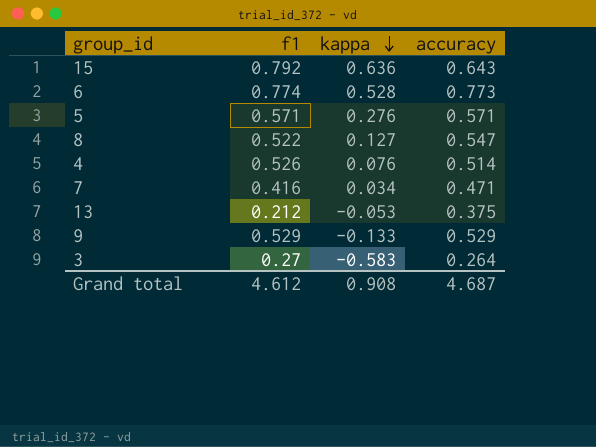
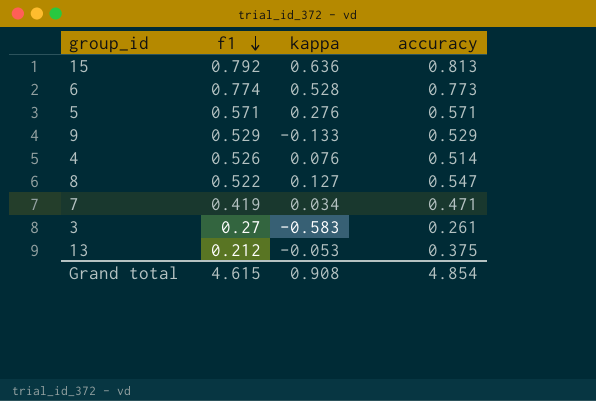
row order: kappa descending -> f1 descending
15 | accuracy: 0.643 -> 0.813
7 | f1: 0.416 -> 0.419
3 | accuracy: 0.264 -> 0.261
Grand total | f1: 4.612 -> 4.615
Grand total | accuracy: 4.687 -> 4.854

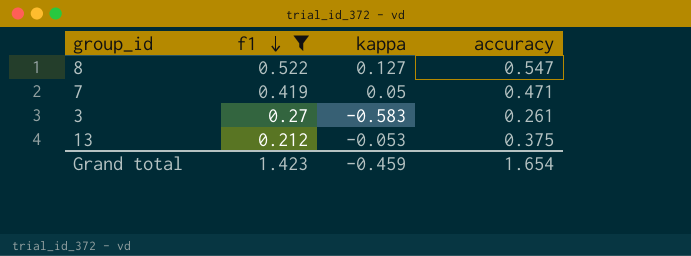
filter: none -> f1 <= 0.522
7 | kappa: 0.034 -> 0.05
Grand total | f1: 4.615 -> 1.423
Grand total | kappa: 0.908 -> -0.459
Grand total | accuracy: 4.854 -> 1.654

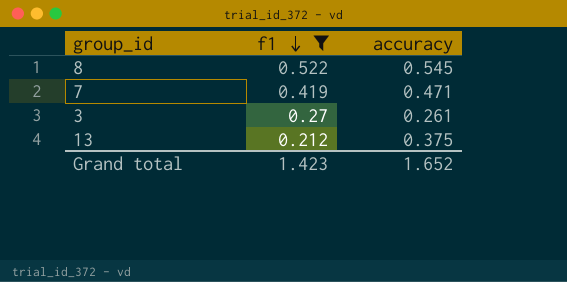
column kappa | position: 3 -> none
8 | accuracy: 0.547 -> 0.545
Grand total | accuracy: 1.654 -> 1.652

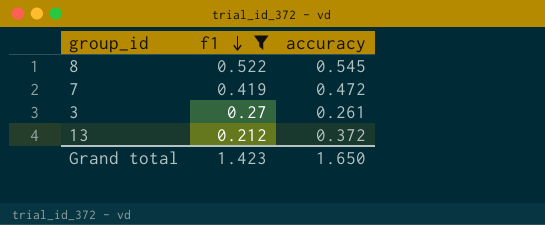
7 | accuracy: 0.471 -> 0.472
13 | accuracy: 0.375 -> 0.372
Grand total | accuracy: 1.652 -> 1.650

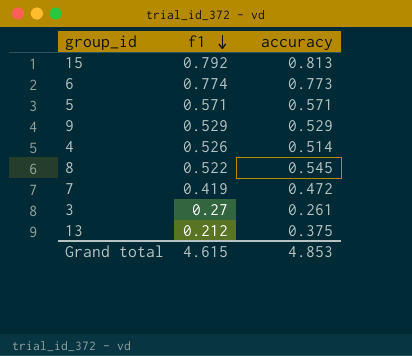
filter: f1 <= 0.522 -> none
13 | accuracy: 0.372 -> 0.375
Grand total | f1: 1.423 -> 4.615
Grand total | accuracy: 1.650 -> 4.853

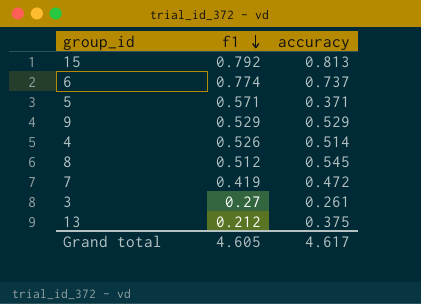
6 | accuracy: 0.773 -> 0.737
5 | accuracy: 0.571 -> 0.371
8 | f1: 0.522 -> 0.512
Grand total | f1: 4.615 -> 4.605
Grand total | accuracy: 4.853 -> 4.617

